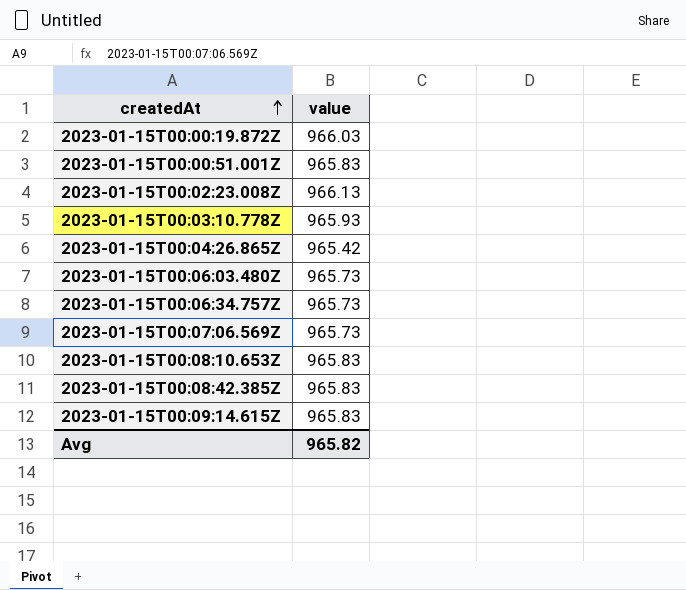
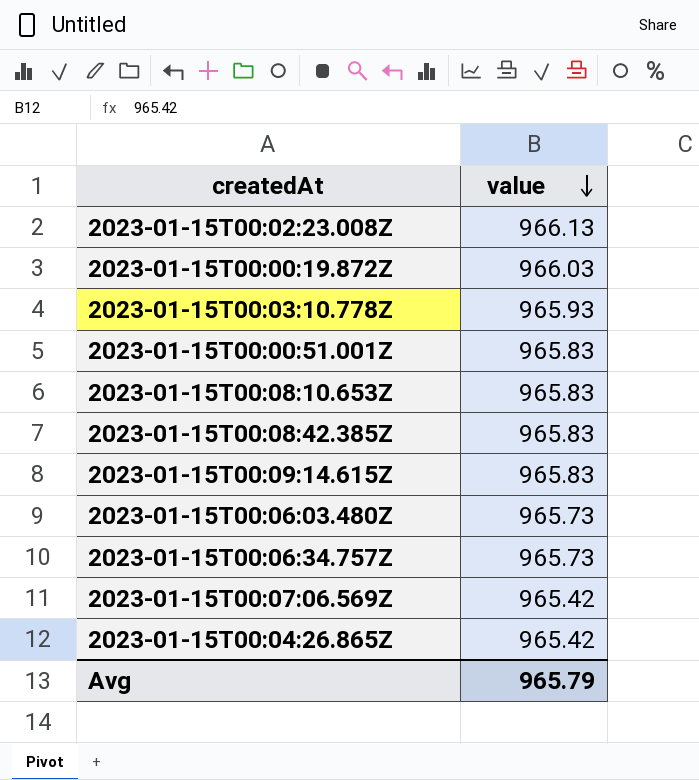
row order: createdAt ascending -> value descending
2023-01-15T00:07:06.569Z | value: 965.73 -> 965.42
Avg | value: 965.82 -> 965.79

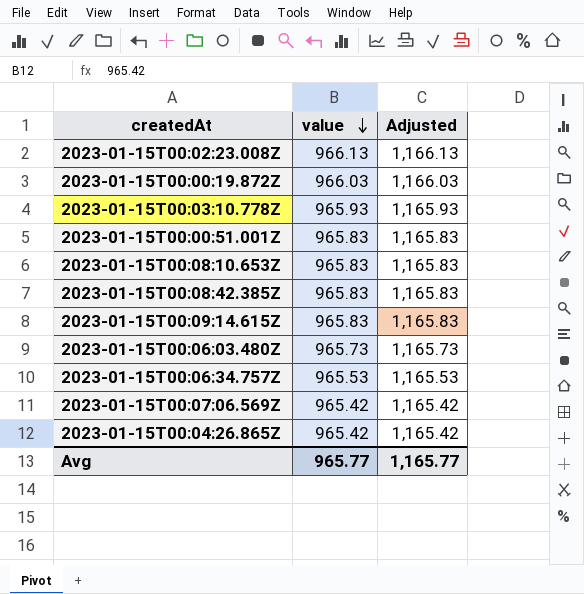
column Adjusted | formula: none -> [value] + 200
2023-01-15T00:06:34.757Z | value: 965.73 -> 965.53
Avg | value: 965.79 -> 965.77

